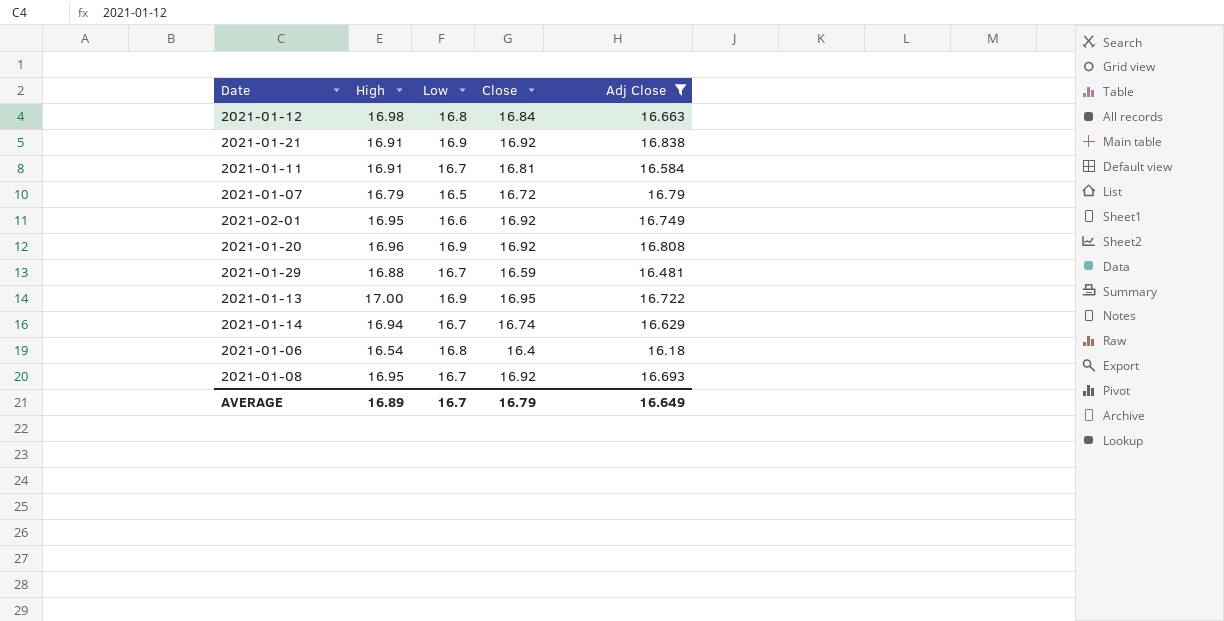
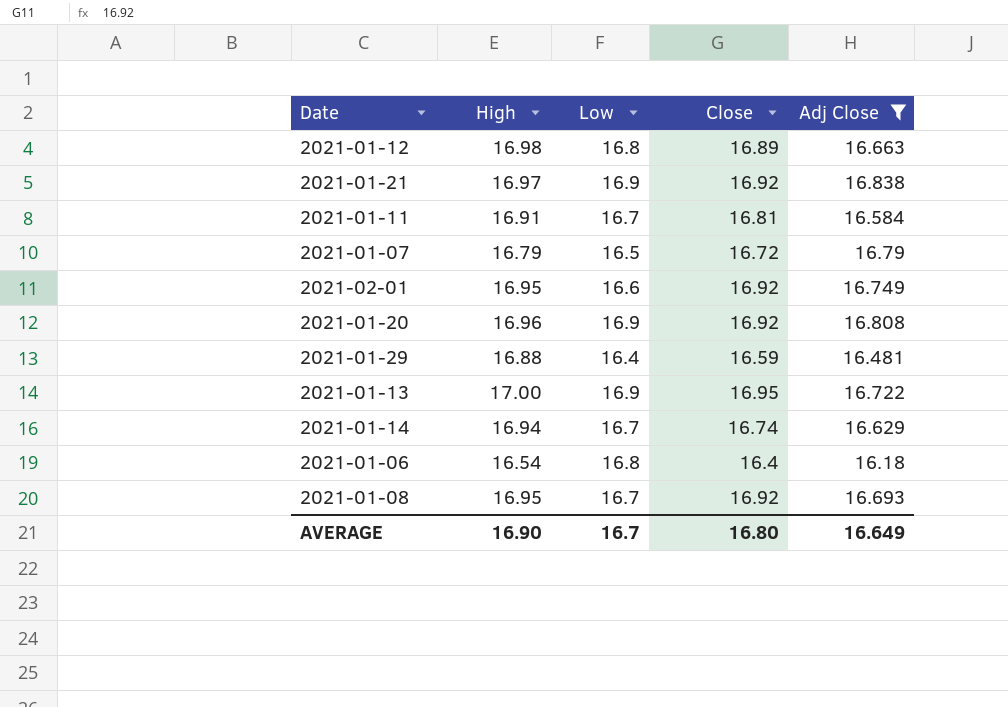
2021-01-12 | Close: 16.84 -> 16.89
2021-01-21 | High: 16.91 -> 16.97
2021-01-29 | Low: 16.7 -> 16.4
AVERAGE | High: 16.89 -> 16.90
AVERAGE | Close: 16.79 -> 16.80

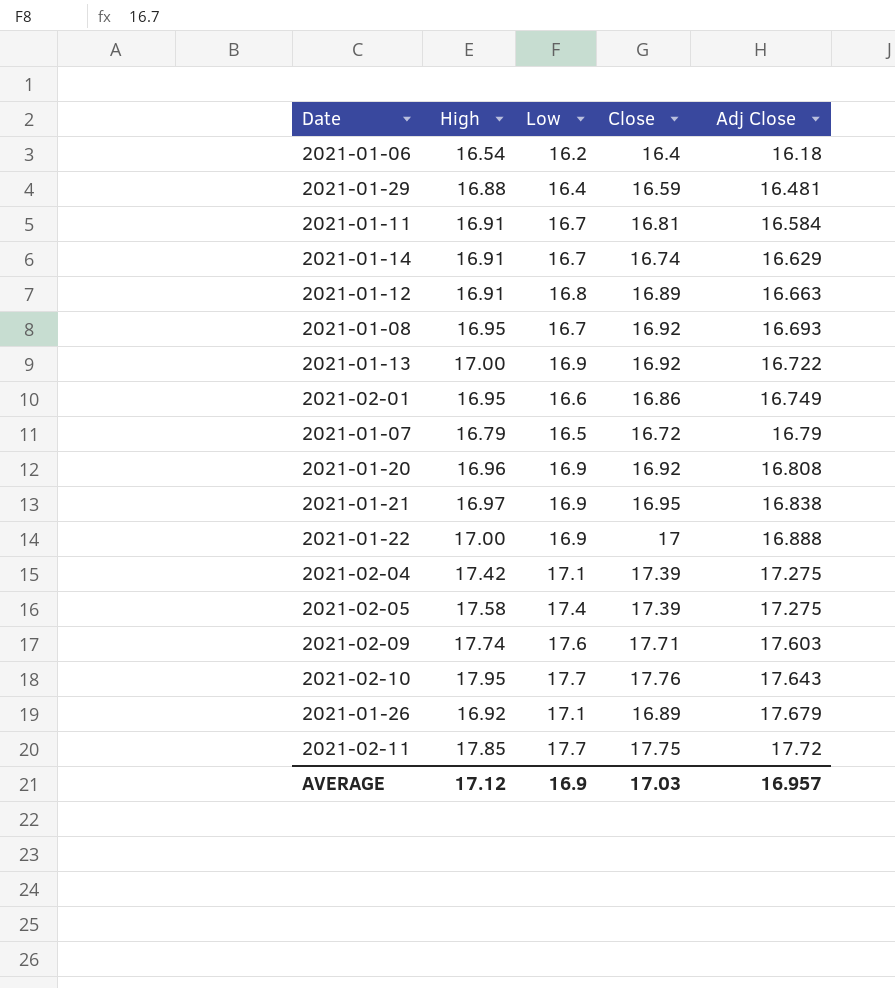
filter: Adj Close <= 16.838 -> none
row order: none -> Adj Close ascending
2021-01-06 | Low: 16.8 -> 16.2
2021-01-14 | High: 16.94 -> 16.91
2021-01-12 | High: 16.98 -> 16.91
2021-01-13 | Close: 16.95 -> 16.92
2021-02-01 | Close: 16.92 -> 16.86
2021-01-21 | Close: 16.92 -> 16.95
AVERAGE | High: 16.90 -> 17.12
AVERAGE | Low: 16.7 -> 16.9
AVERAGE | Close: 16.80 -> 17.03
AVERAGE | Adj Close: 16.649 -> 16.957

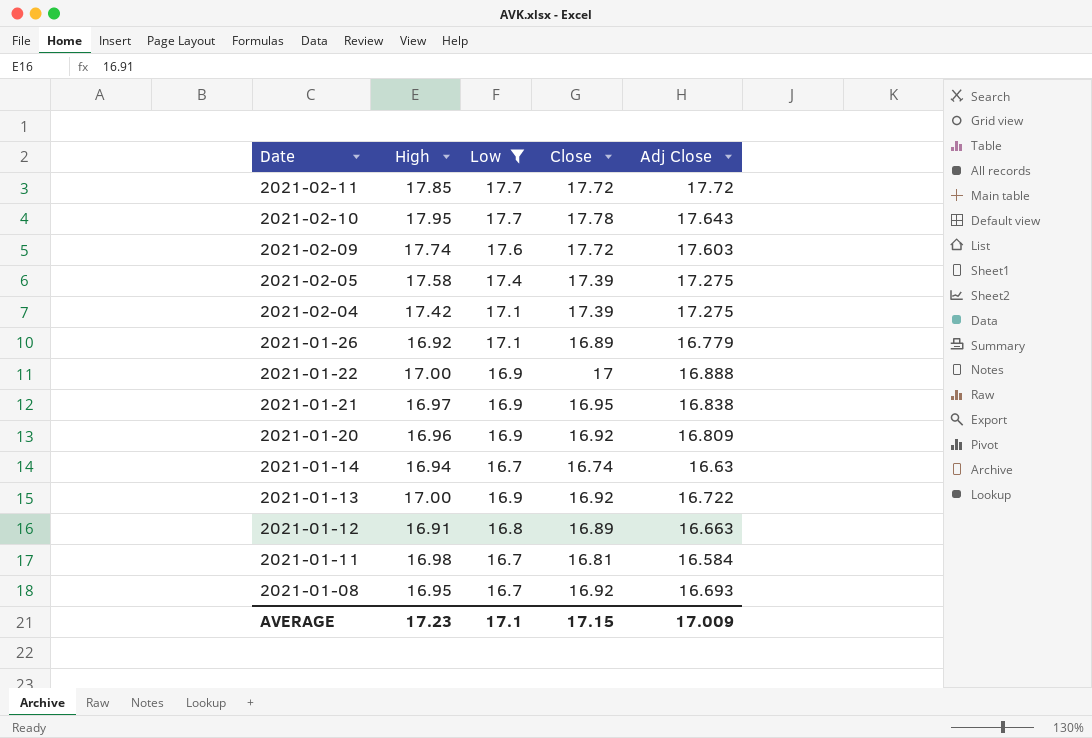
filter: none -> Low >= 16.7
row order: Adj Close ascending -> Date descending
2021-02-11 | Close: 17.75 -> 17.72
2021-02-10 | Close: 17.76 -> 17.78
2021-02-09 | Close: 17.71 -> 17.72
2021-01-26 | Adj Close: 17.679 -> 16.779
2021-01-20 | Adj Close: 16.808 -> 16.809
2021-01-14 | High: 16.91 -> 16.94
2021-01-14 | Adj Close: 16.629 -> 16.63
2021-01-11 | High: 16.91 -> 16.98
AVERAGE | High: 17.12 -> 17.23
AVERAGE | Low: 16.9 -> 17.1
AVERAGE | Close: 17.03 -> 17.15
AVERAGE | Adj Close: 16.957 -> 17.009

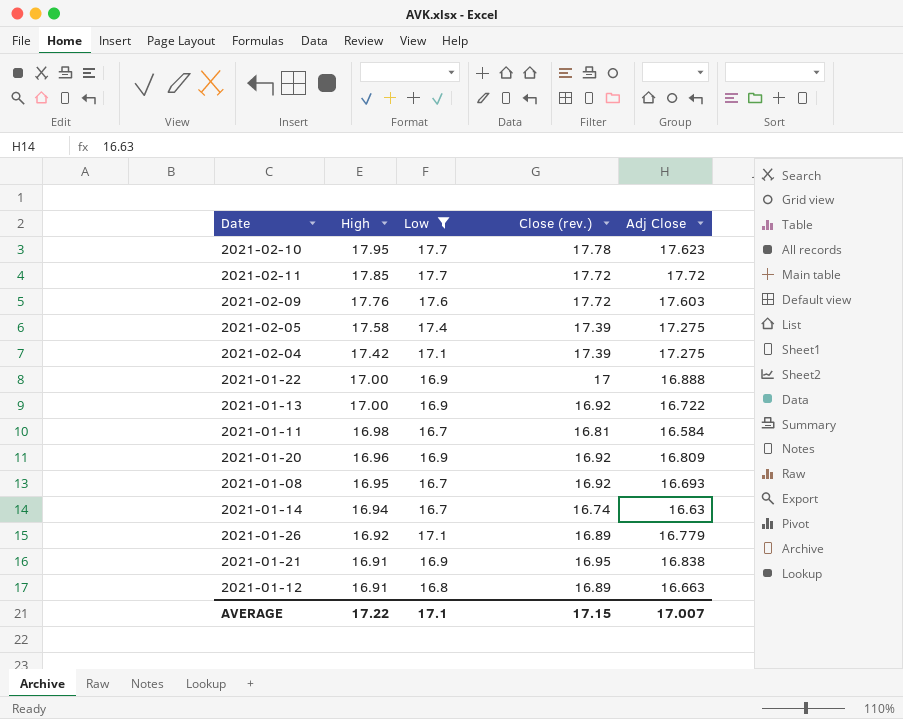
row order: Date descending -> High descending
column name: Close -> Close (rev.)
2021-02-10 | Adj Close: 17.643 -> 17.623
2021-02-09 | High: 17.74 -> 17.76
2021-01-21 | High: 16.97 -> 16.91
AVERAGE | High: 17.23 -> 17.22
AVERAGE | Adj Close: 17.009 -> 17.007

